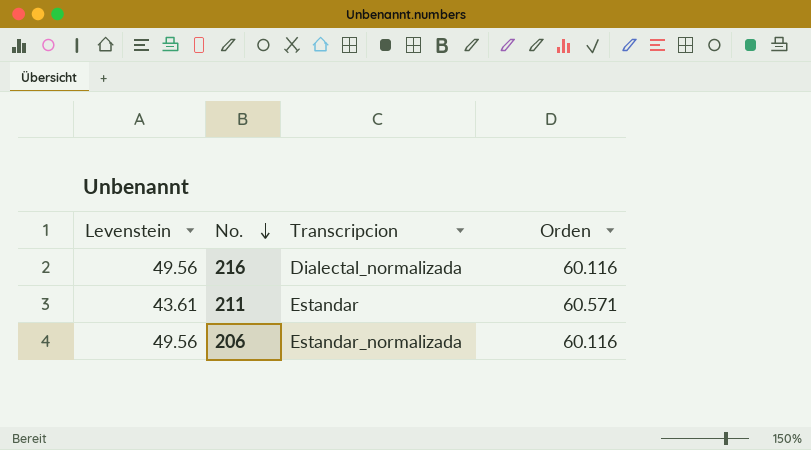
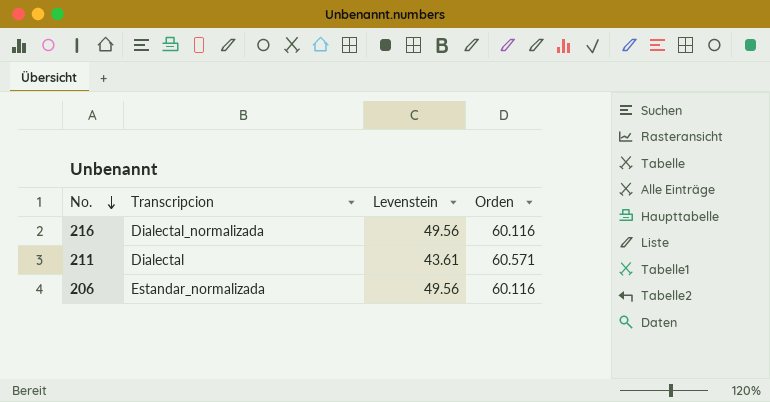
column Levenstein | position: 1 -> 3
211 | Transcripcion: Estandar -> Dialectal

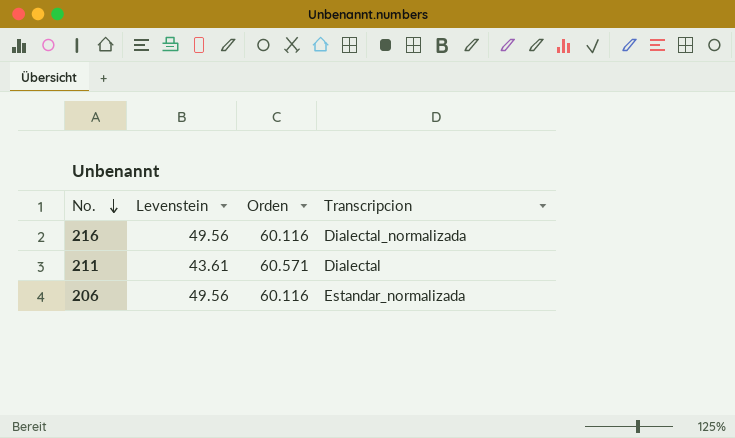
column Transcripcion | position: 2 -> 4

